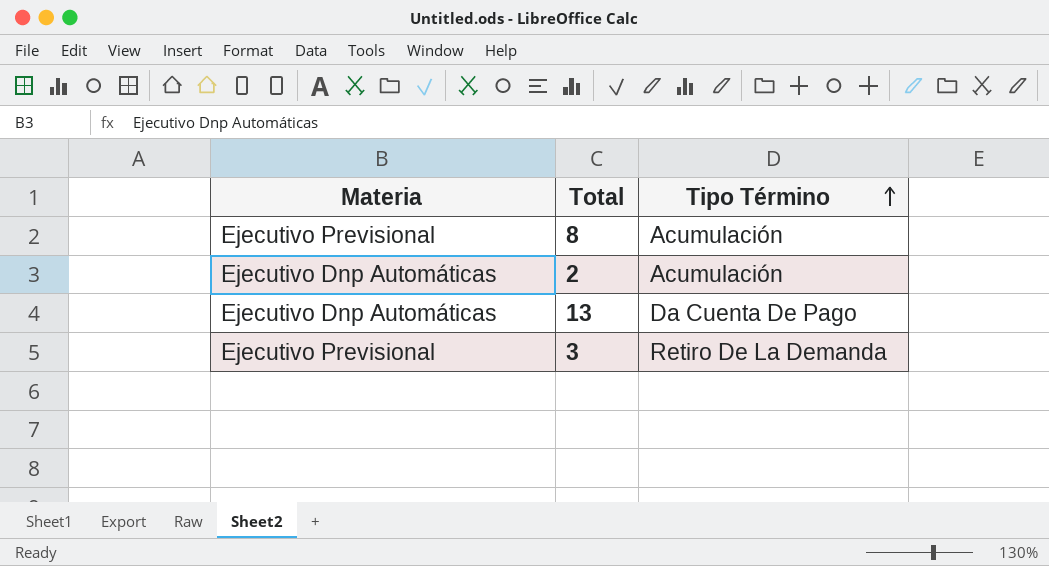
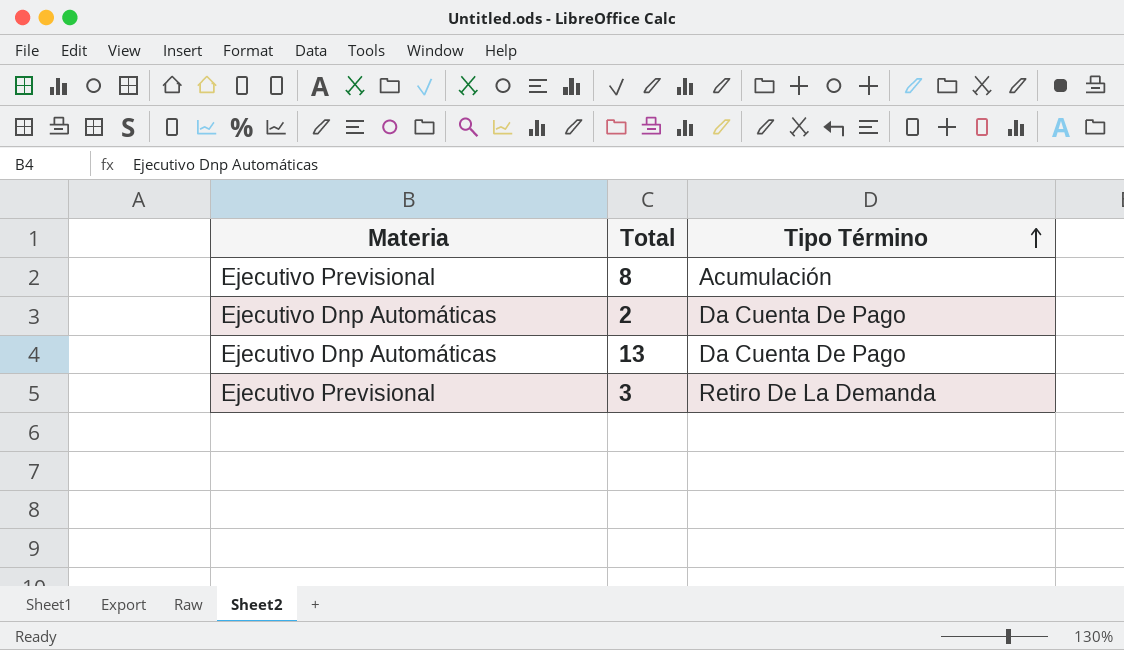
2 | Tipo Término: Acumulación -> Da Cuenta De Pago

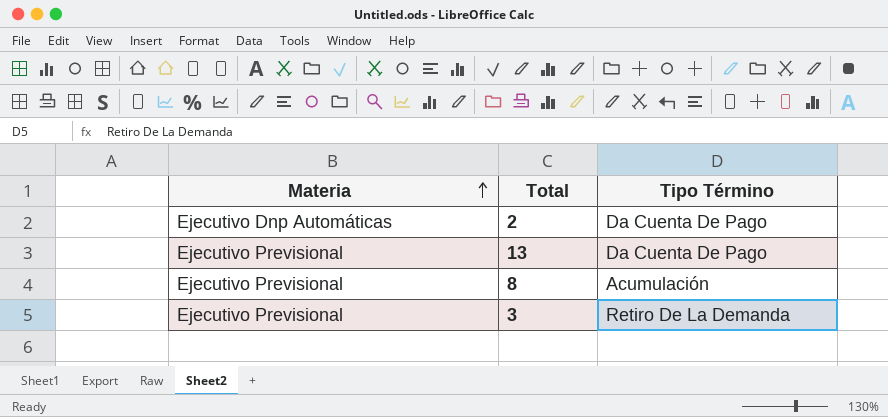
row order: Tipo Término ascending -> Materia ascending
13 | Materia: Ejecutivo Dnp Automáticas -> Ejecutivo Previsional

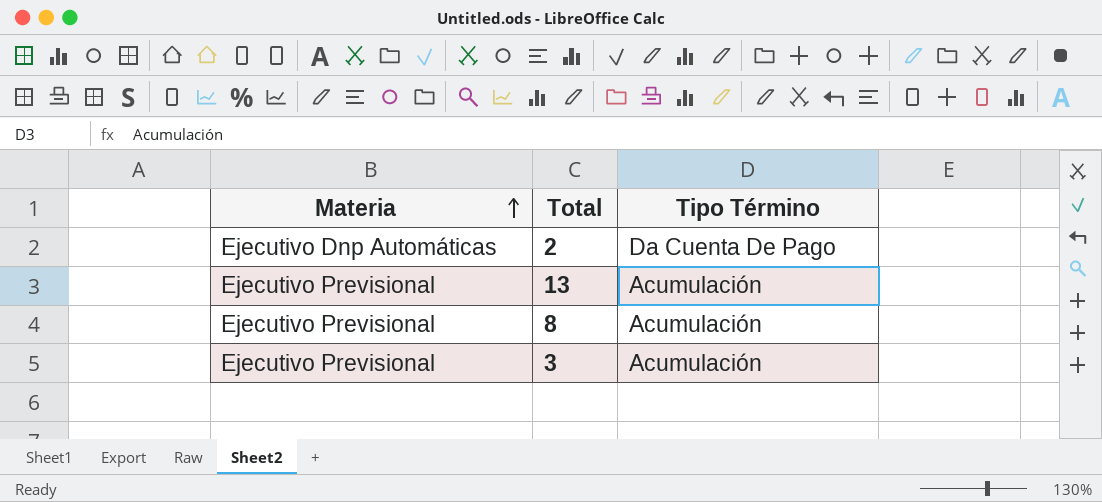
13 | Tipo Término: Da Cuenta De Pago -> Acumulación
3 | Tipo Término: Retiro De La Demanda -> Acumulación

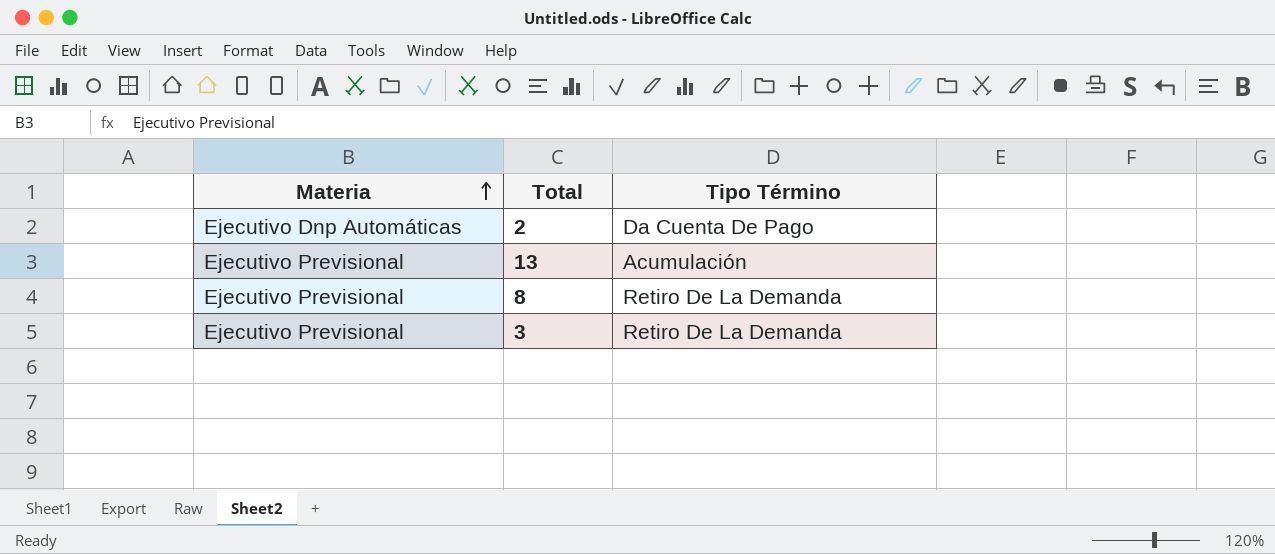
8 | Tipo Término: Acumulación -> Retiro De La Demanda
3 | Tipo Término: Acumulación -> Retiro De La Demanda

